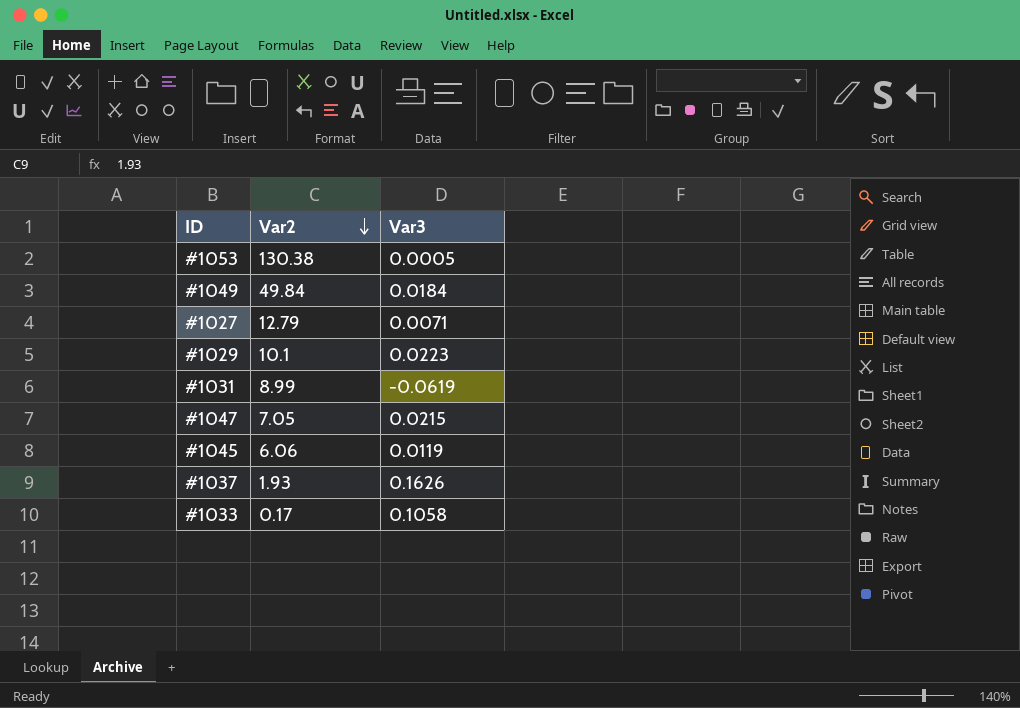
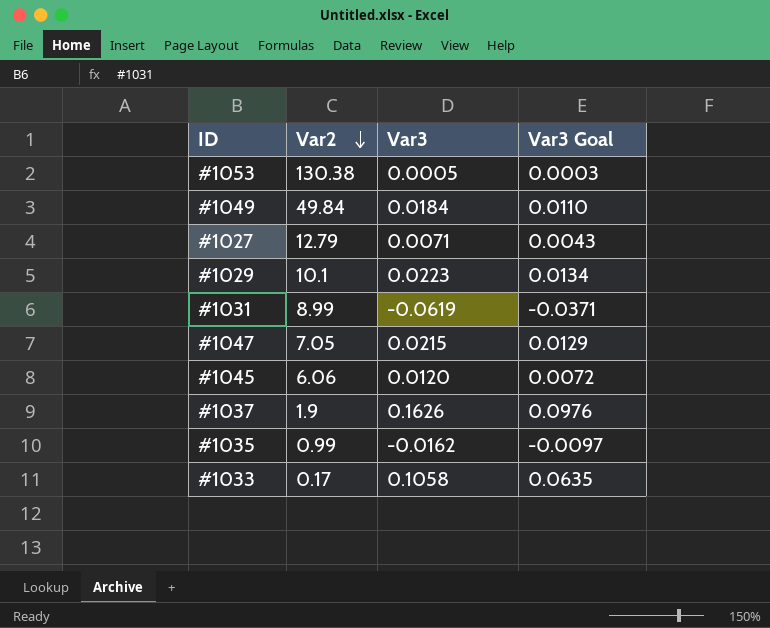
column Var3 Goal | formula: none -> [Var3] * 0.6
#1045 | Var3: 0.0119 -> 0.0120
#1037 | Var2: 1.93 -> 1.9
row #1035: none -> 0.99 | -0.0162 | -0.0097

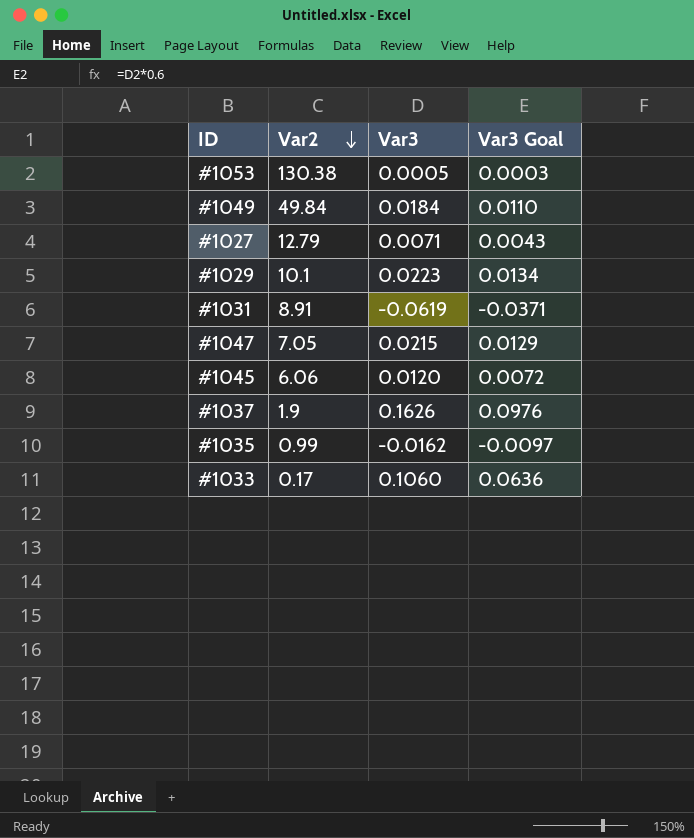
#1031 | Var2: 8.99 -> 8.91
#1033 | Var3: 0.1058 -> 0.1060
#1033 | Var3 Goal: 0.0635 -> 0.0636

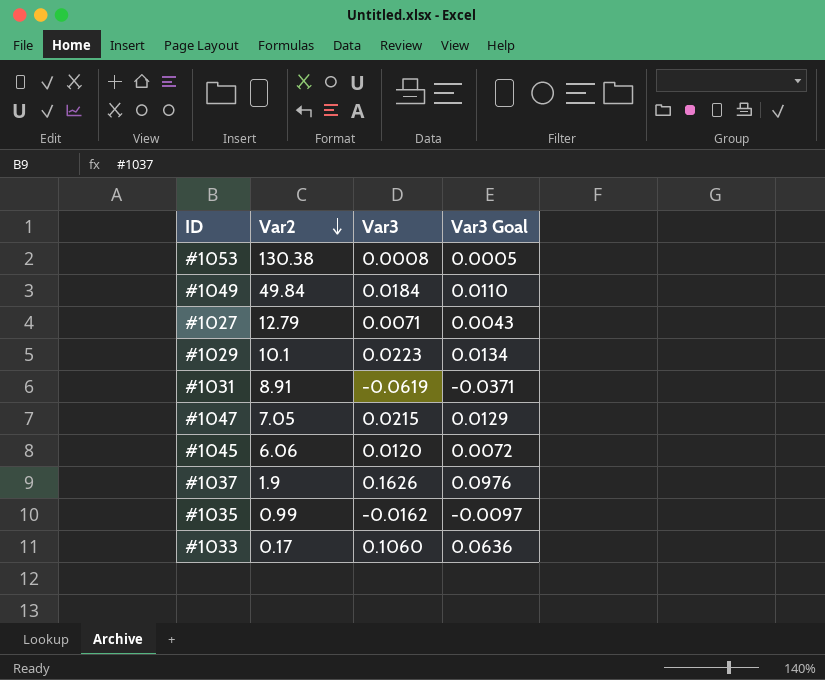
#1053 | Var3: 0.0005 -> 0.0008
#1053 | Var3 Goal: 0.0003 -> 0.0005

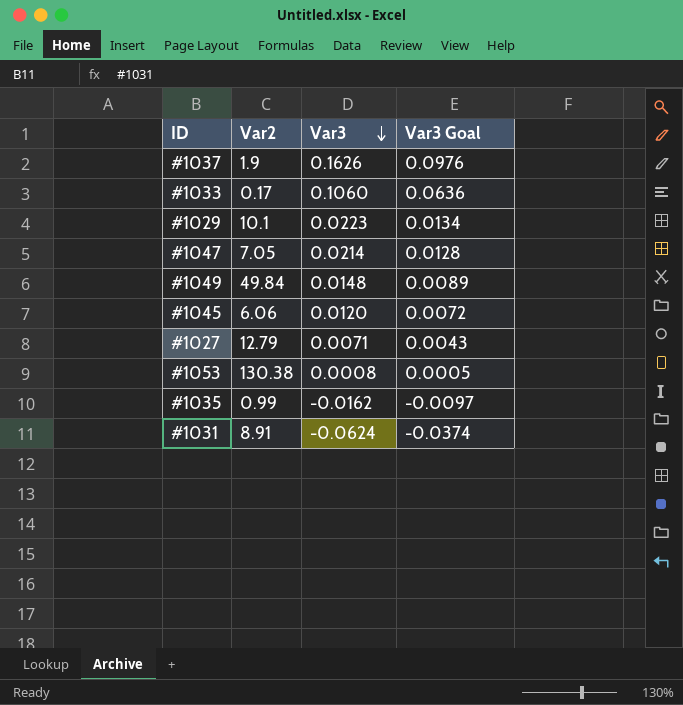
row order: Var2 descending -> Var3 descending
#1047 | Var3: 0.0215 -> 0.0214
#1047 | Var3 Goal: 0.0129 -> 0.0128
#1049 | Var3: 0.0184 -> 0.0148
#1049 | Var3 Goal: 0.0110 -> 0.0089
#1031 | Var3: -0.0619 -> -0.0624
#1031 | Var3 Goal: -0.0371 -> -0.0374

